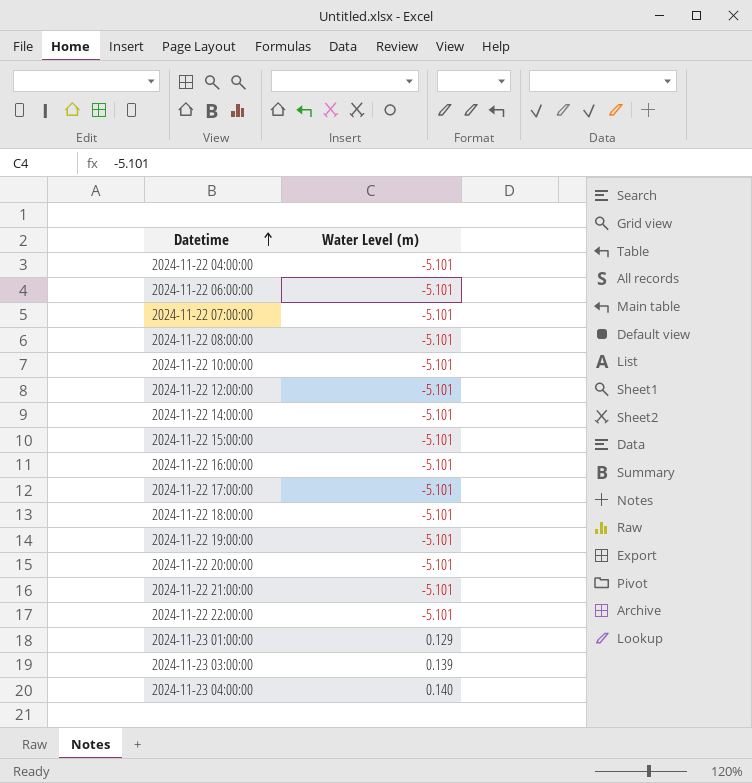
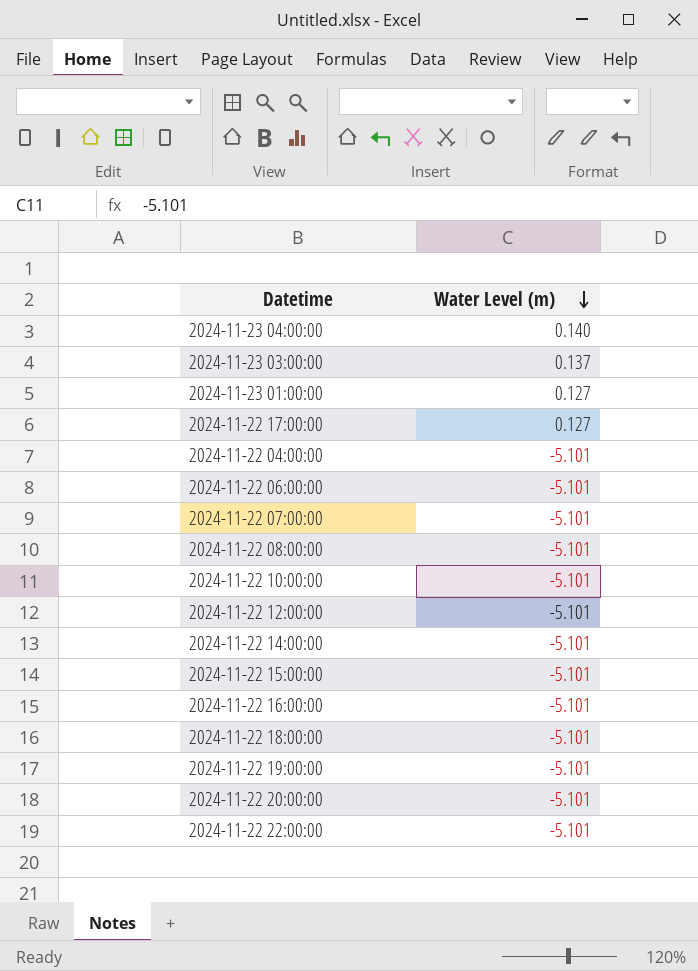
row order: Datetime ascending -> Water Level (m) descending
row 2024-11-22 21:00:00: -5.101 -> none
2024-11-23 03:00:00 | Water Level (m): 0.139 -> 0.137
2024-11-23 01:00:00 | Water Level (m): 0.129 -> 0.127
2024-11-22 17:00:00 | Water Level (m): -5.101 -> 0.127

